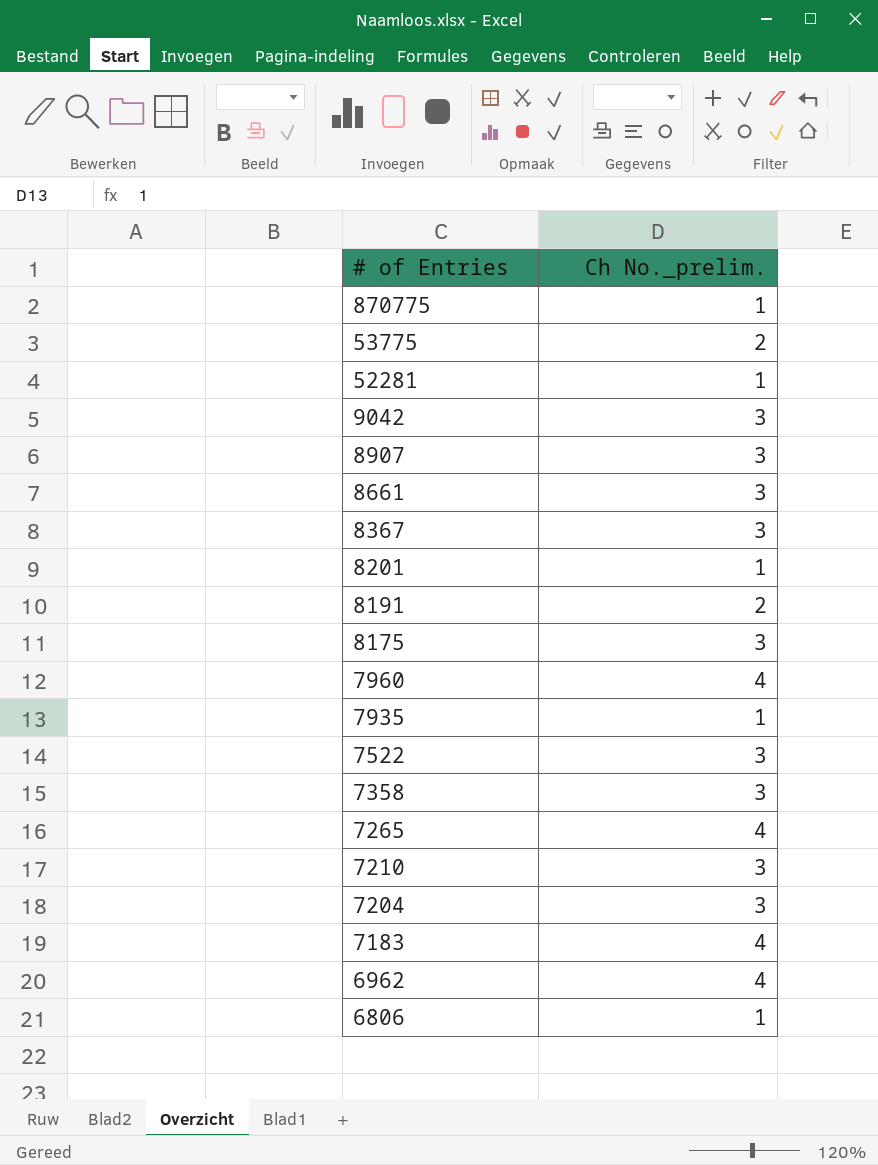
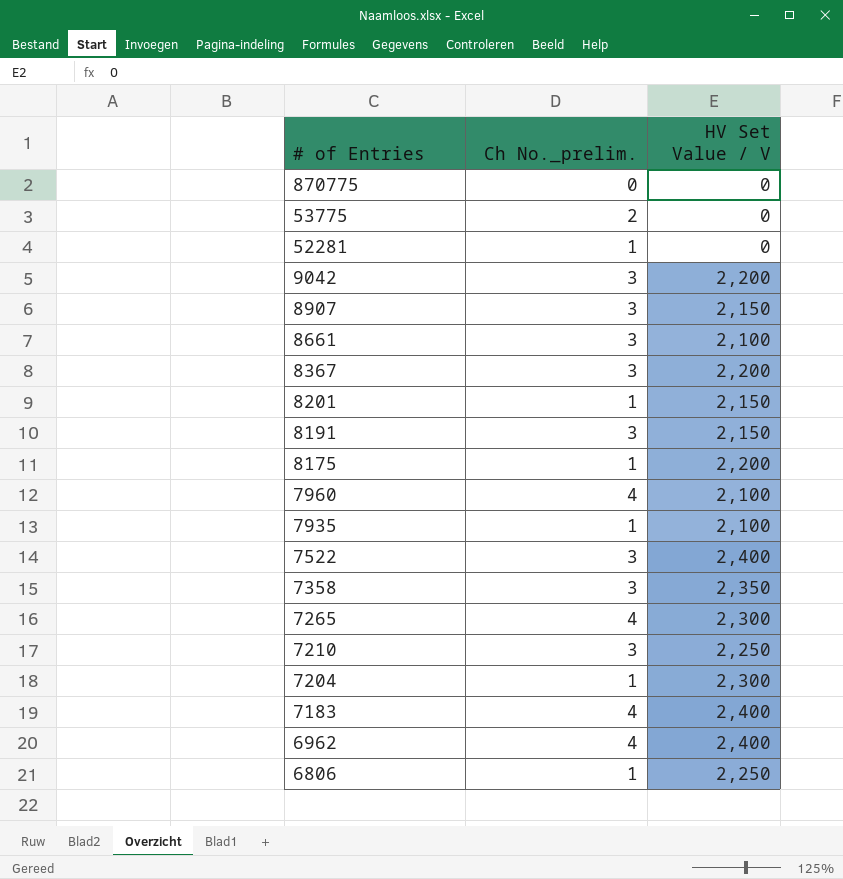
column HV Set Value / V | position: none -> 3
870775 | Ch No._prelim.: 1 -> 0
8191 | Ch No._prelim.: 2 -> 3
8175 | Ch No._prelim.: 3 -> 1
7204 | Ch No._prelim.: 3 -> 1

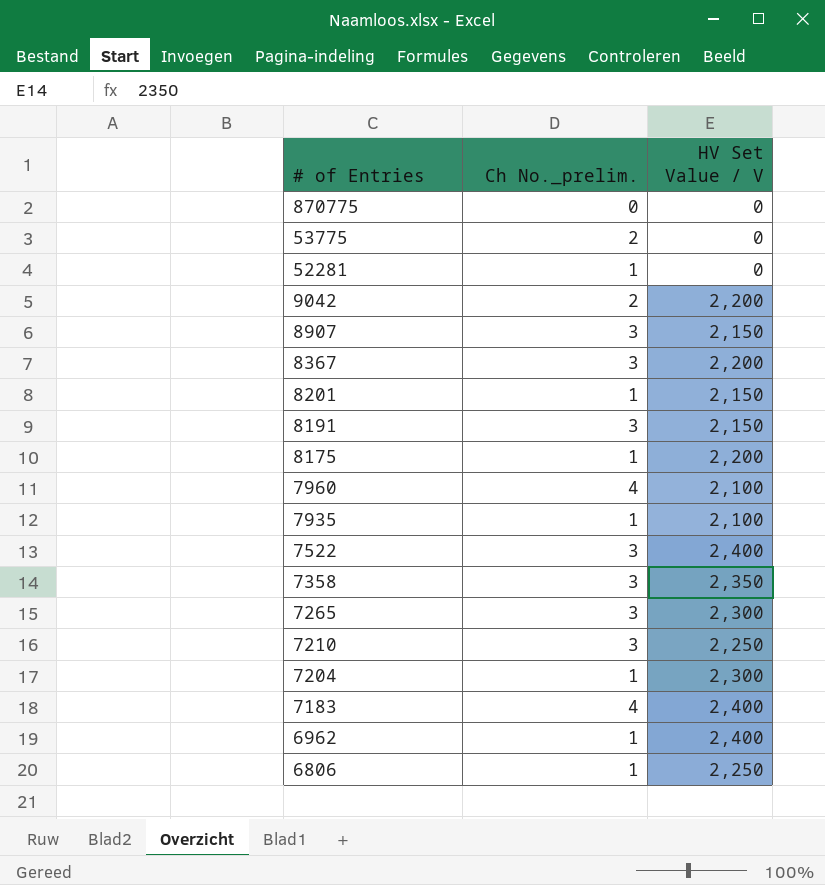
row 8661: 3 | 2,100 -> none
9042 | Ch No._prelim.: 3 -> 2
7265 | Ch No._prelim.: 4 -> 3
6962 | Ch No._prelim.: 4 -> 1

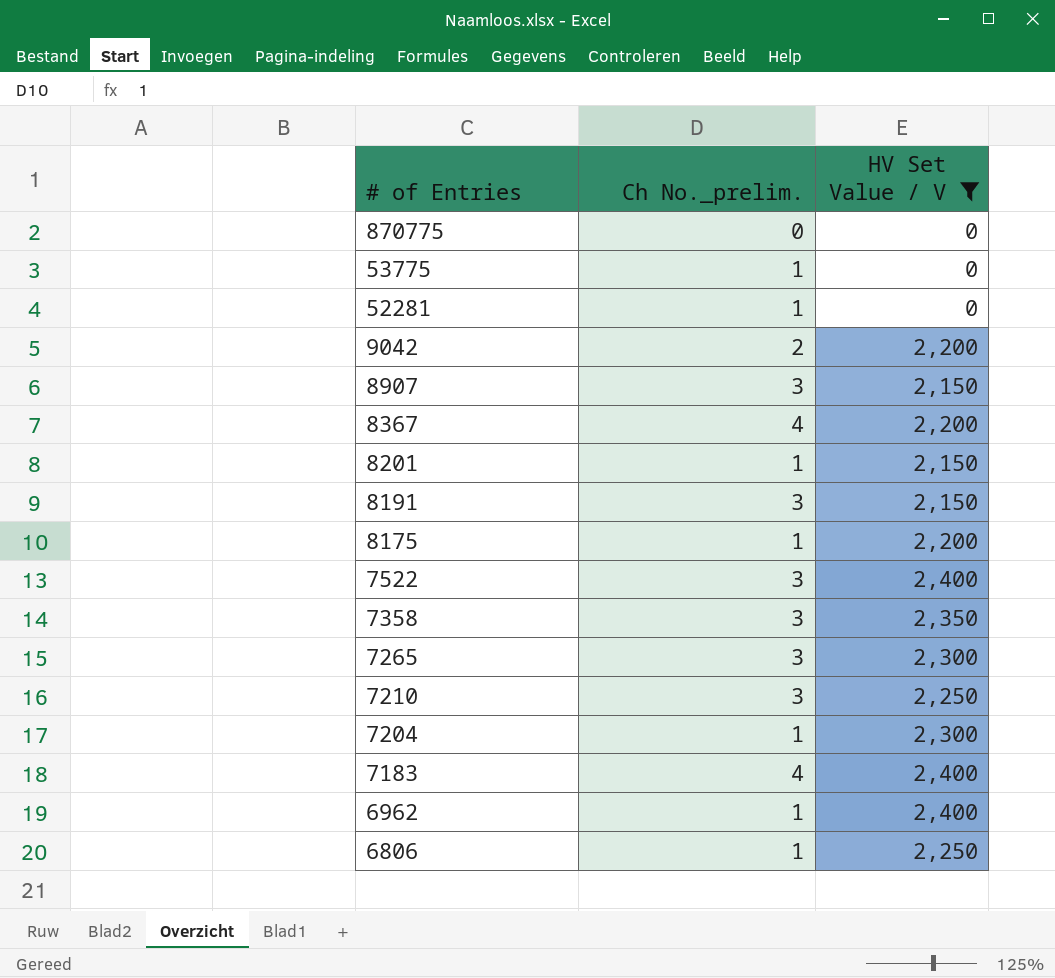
filter: none -> HV Set Value / V != 2,100
53775 | Ch No._prelim.: 2 -> 1
8367 | Ch No._prelim.: 3 -> 4

